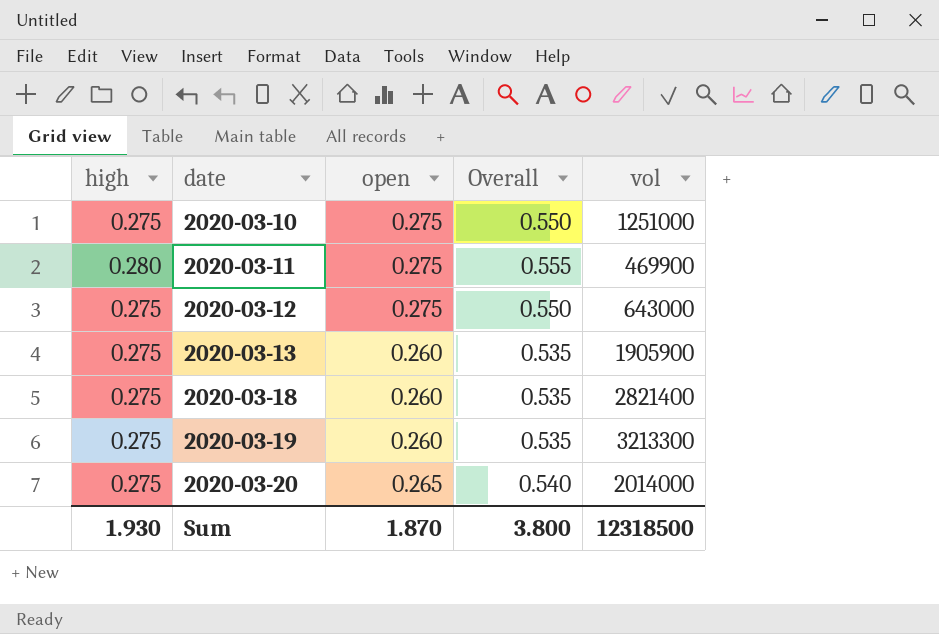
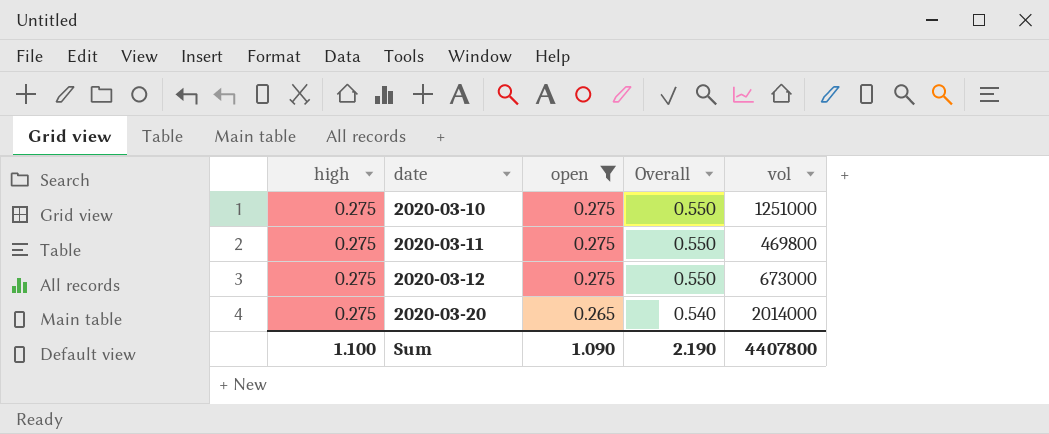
filter: none -> open != 0.260
2020-03-11 | high: 0.280 -> 0.275
2020-03-11 | Overall: 0.555 -> 0.550
2020-03-11 | vol: 469900 -> 469800
2020-03-12 | vol: 643000 -> 673000
Sum | high: 1.930 -> 1.100
Sum | open: 1.870 -> 1.090
Sum | Overall: 3.800 -> 2.190
Sum | vol: 12318500 -> 4407800

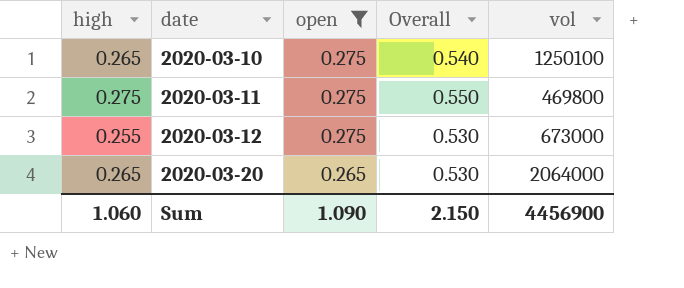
2020-03-10 | high: 0.275 -> 0.265
2020-03-10 | Overall: 0.550 -> 0.540
2020-03-10 | vol: 1251000 -> 1250100
2020-03-12 | high: 0.275 -> 0.255
2020-03-12 | Overall: 0.550 -> 0.530
2020-03-20 | high: 0.275 -> 0.265
2020-03-20 | Overall: 0.540 -> 0.530
2020-03-20 | vol: 2014000 -> 2064000
Sum | high: 1.100 -> 1.060
Sum | Overall: 2.190 -> 2.150
Sum | vol: 4407800 -> 4456900

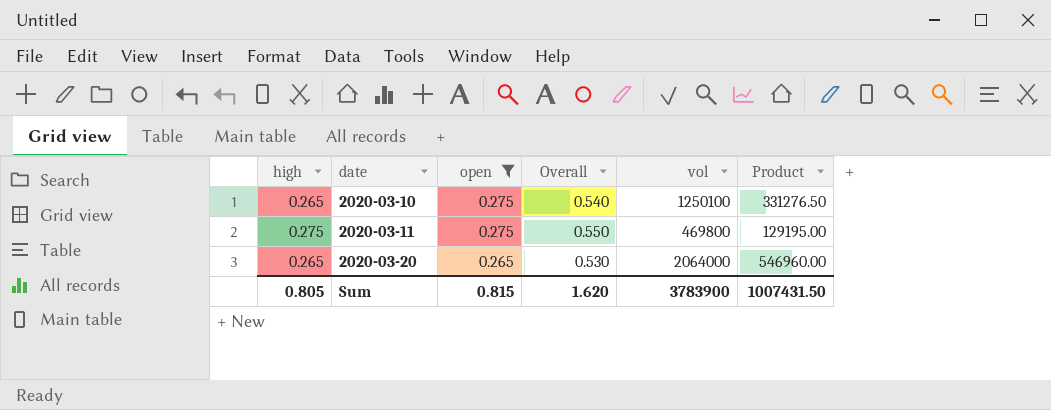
column Product | formula: none -> [high] * [vol]
row 2020-03-12: 0.255 | 0.275 | 0.530 | 673000 -> none
Sum | high: 1.060 -> 0.805
Sum | open: 1.090 -> 0.815
Sum | Overall: 2.150 -> 1.620
Sum | vol: 4456900 -> 3783900

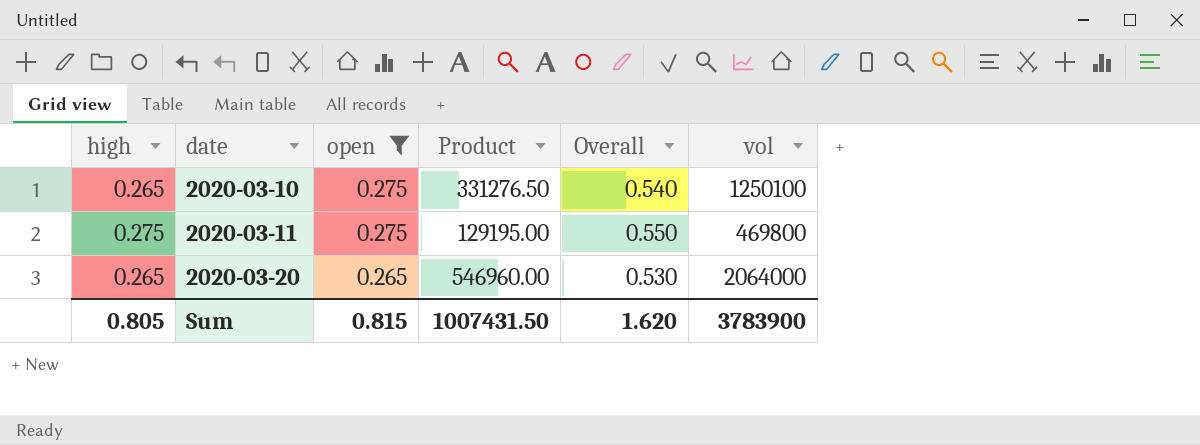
column Product | position: 6 -> 4

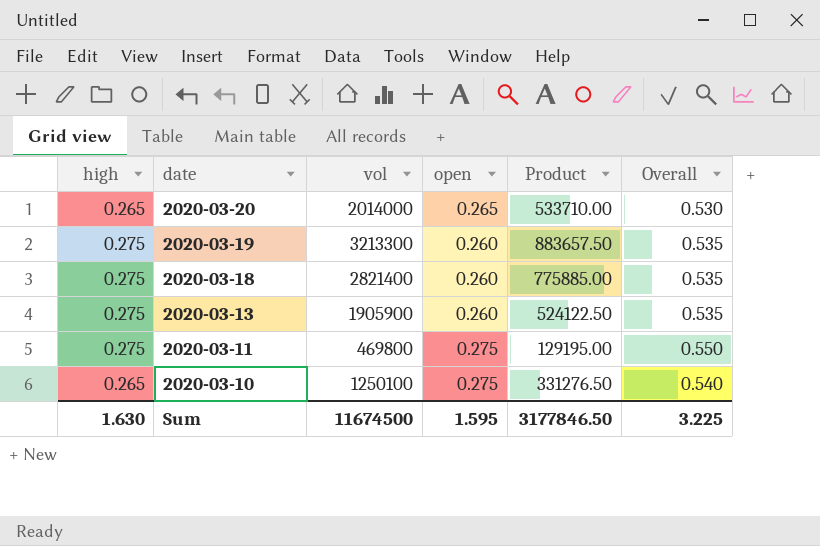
filter: open != 0.260 -> none
row order: date ascending -> date descending
column vol | position: 6 -> 3
2020-03-20 | vol: 2064000 -> 2014000
2020-03-20 | Product: 546960.00 -> 533710.00
Sum | high: 0.805 -> 1.630
Sum | vol: 3783900 -> 11674500
Sum | open: 0.815 -> 1.595
Sum | Product: 1007431.50 -> 3177846.50
Sum | Overall: 1.620 -> 3.225

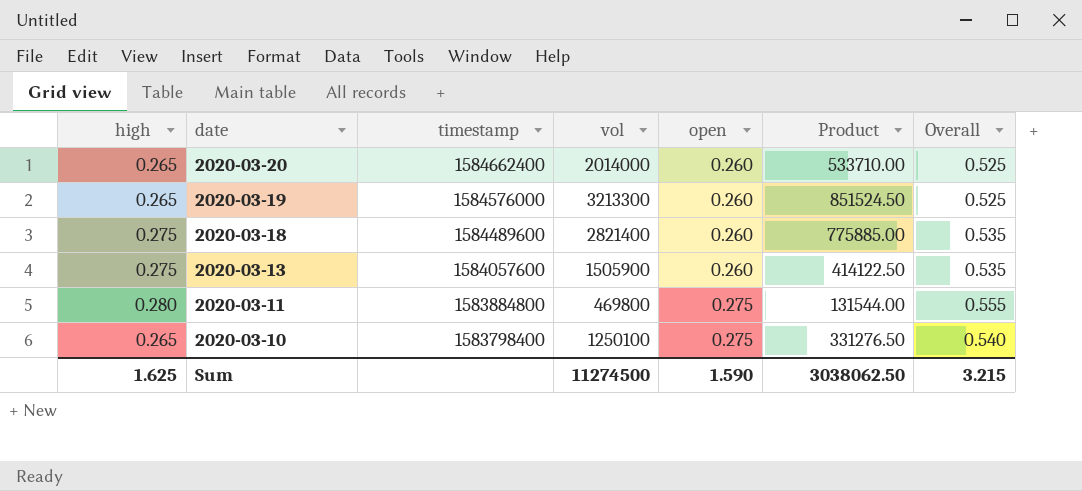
column timestamp | position: none -> 3
2020-03-20 | open: 0.265 -> 0.260
2020-03-20 | Overall: 0.530 -> 0.525
2020-03-19 | high: 0.275 -> 0.265
2020-03-19 | Product: 883657.50 -> 851524.50
2020-03-19 | Overall: 0.535 -> 0.525
2020-03-13 | vol: 1905900 -> 1505900
2020-03-13 | Product: 524122.50 -> 414122.50
2020-03-11 | high: 0.275 -> 0.280
2020-03-11 | Product: 129195.00 -> 131544.00
2020-03-11 | Overall: 0.550 -> 0.555
Sum | high: 1.630 -> 1.625
Sum | vol: 11674500 -> 11274500
Sum | open: 1.595 -> 1.590
Sum | Product: 3177846.50 -> 3038062.50
Sum | Overall: 3.225 -> 3.215

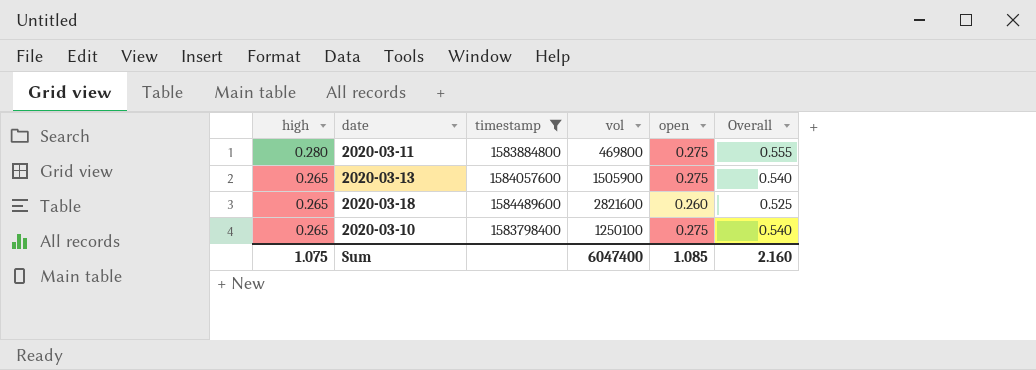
filter: none -> timestamp <= 1584489600
row order: date descending -> high descending
column Product | formula: [high] * [vol] -> none
2020-03-13 | high: 0.275 -> 0.265
2020-03-13 | open: 0.260 -> 0.275
2020-03-13 | Overall: 0.535 -> 0.540
2020-03-18 | high: 0.275 -> 0.265
2020-03-18 | vol: 2821400 -> 2821600
2020-03-18 | Overall: 0.535 -> 0.525
Sum | high: 1.625 -> 1.075
Sum | vol: 11274500 -> 6047400
Sum | open: 1.590 -> 1.085
Sum | Overall: 3.215 -> 2.160

